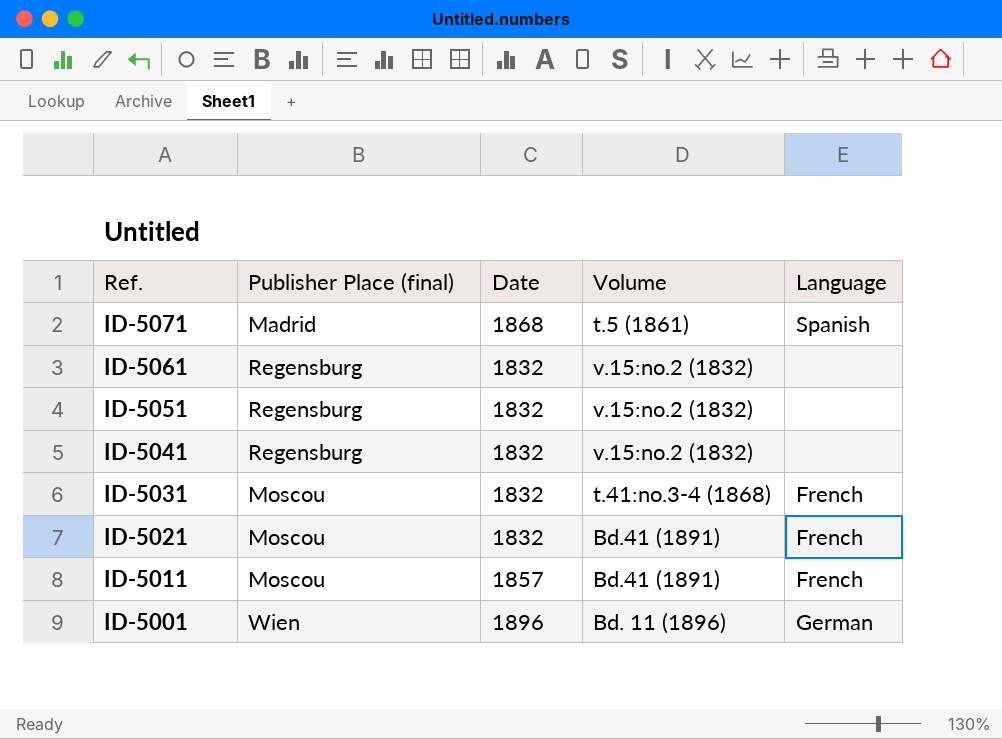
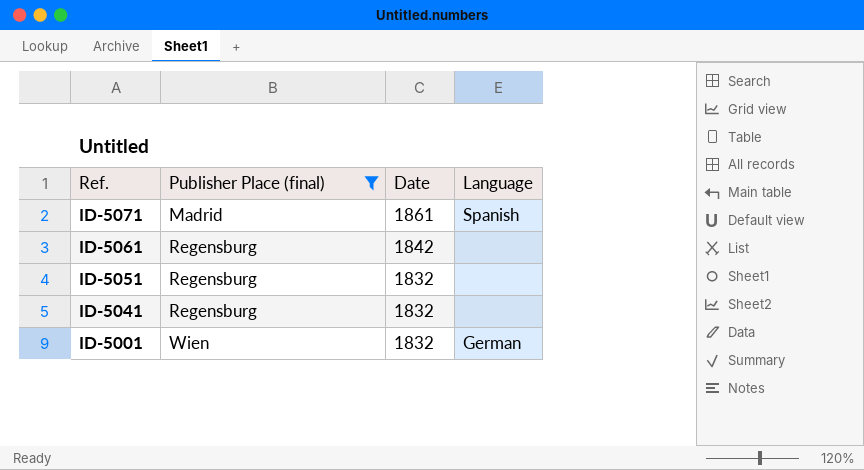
filter: none -> Publisher Place (final) != Moscou
column Volume | position: 4 -> none
ID-5071 | Date: 1868 -> 1861
ID-5061 | Date: 1832 -> 1842
ID-5001 | Date: 1896 -> 1832

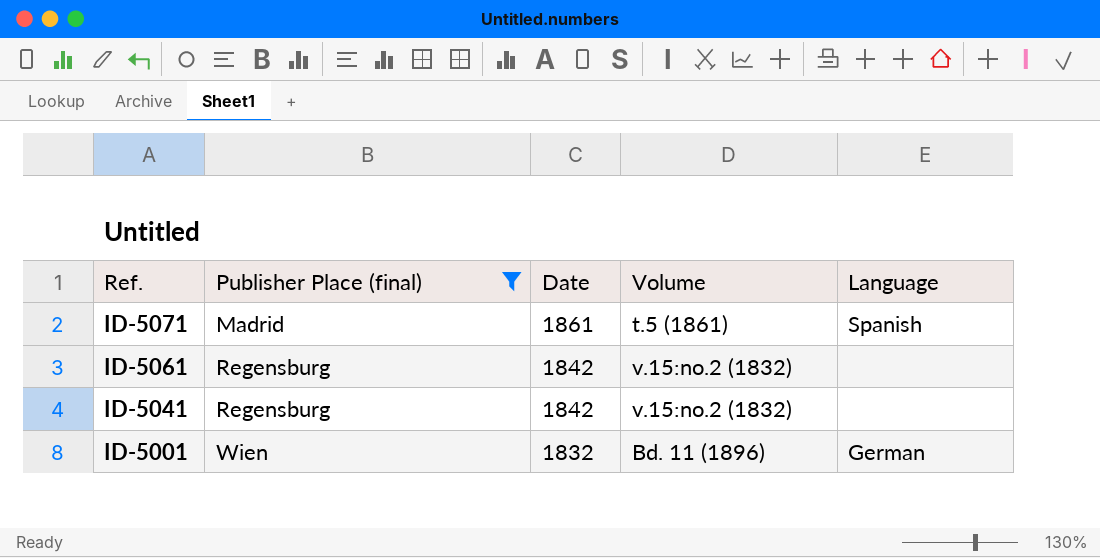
column Volume | position: none -> 4
row ID-5051: Regensburg | 1832 | none -> none
ID-5041 | Date: 1832 -> 1842

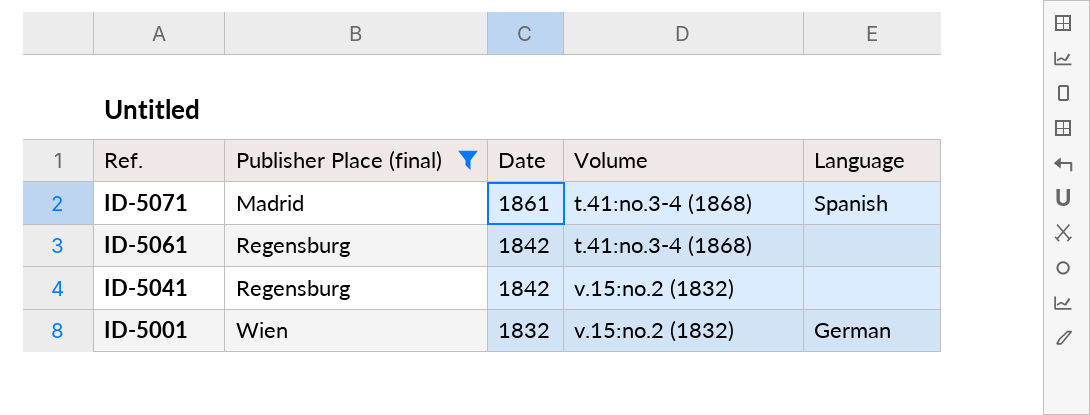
ID-5071 | Volume: t.5 (1861) -> t.41:no.3-4 (1868)
ID-5061 | Volume: v.15:no.2 (1832) -> t.41:no.3-4 (1868)
ID-5001 | Volume: Bd. 11 (1896) -> v.15:no.2 (1832)

